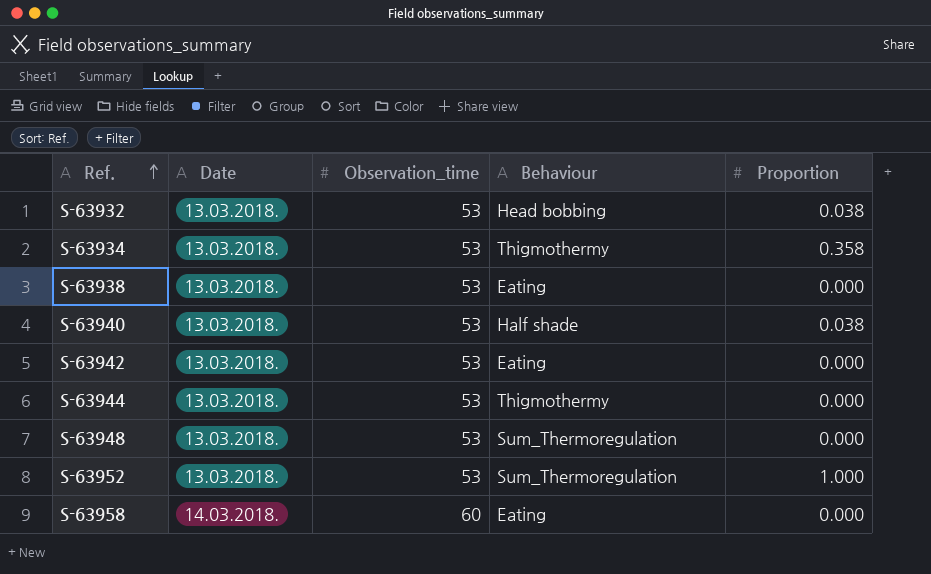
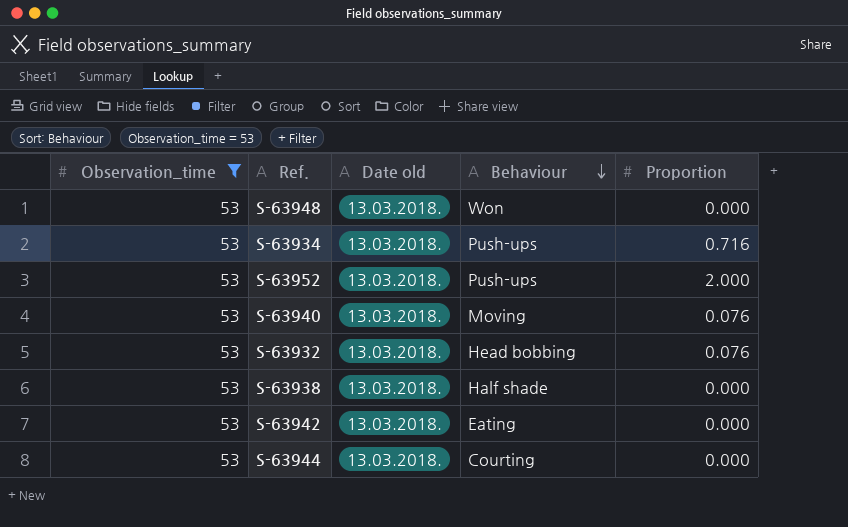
filter: none -> Observation_time = 53
row order: Ref. ascending -> Behaviour descending
column Observation_time | position: 3 -> 1
column name: Date -> Date old
S-63948 | Behaviour: Sum_Thermoregulation -> Won
S-63934 | Behaviour: Thigmothermy -> Push-ups
S-63934 | Proportion: 0.358 -> 0.716
S-63952 | Behaviour: Sum_Thermoregulation -> Push-ups
S-63952 | Proportion: 1.000 -> 2.000
S-63940 | Behaviour: Half shade -> Moving
S-63940 | Proportion: 0.038 -> 0.076
S-63932 | Proportion: 0.038 -> 0.076
S-63938 | Behaviour: Eating -> Half shade
S-63944 | Behaviour: Thigmothermy -> Courting

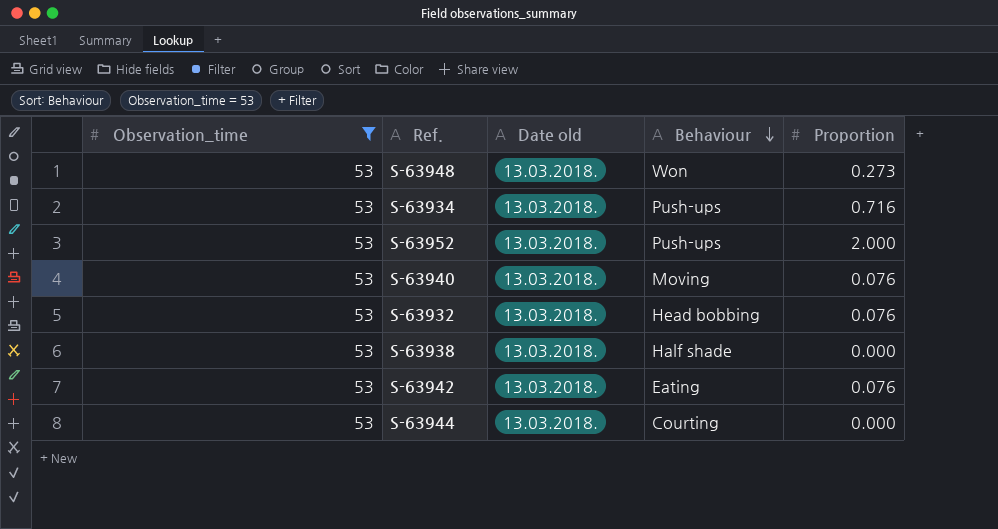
S-63948 | Proportion: 0.000 -> 0.273
S-63942 | Proportion: 0.000 -> 0.076

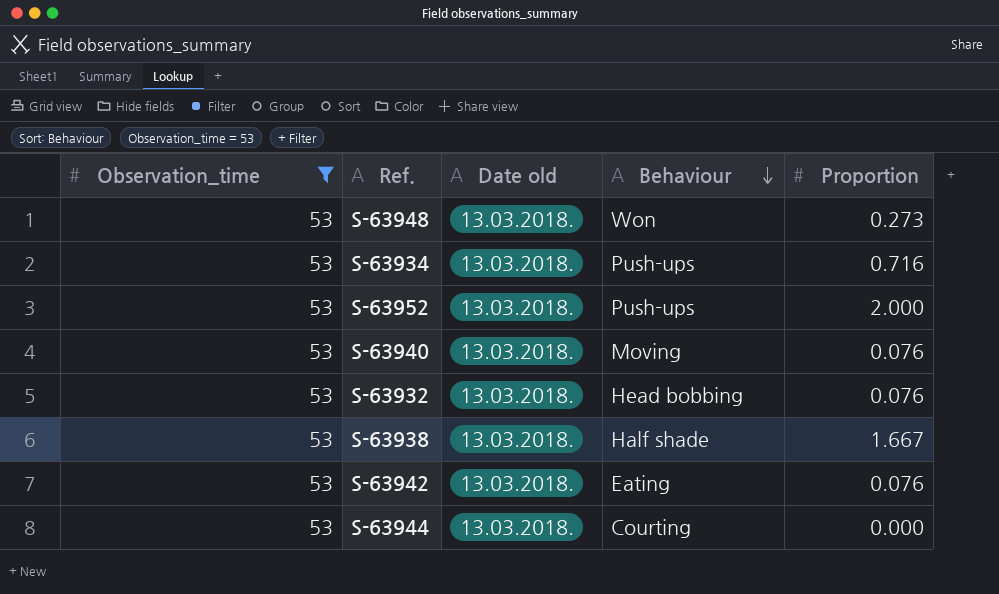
S-63938 | Proportion: 0.000 -> 1.667

